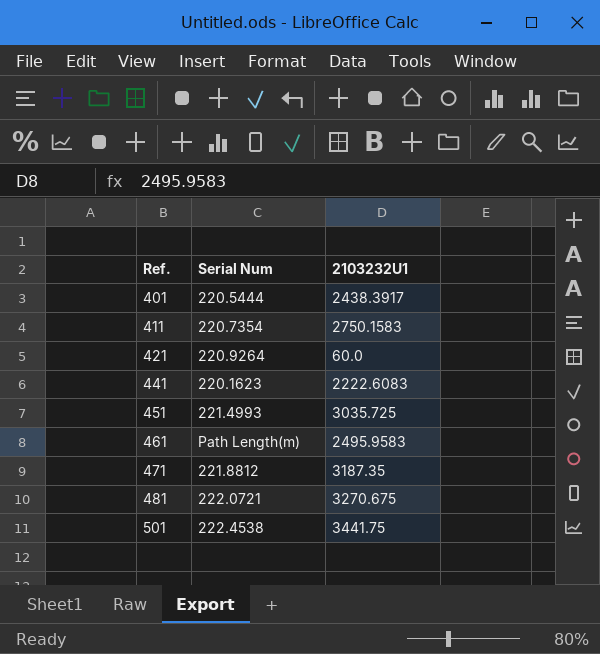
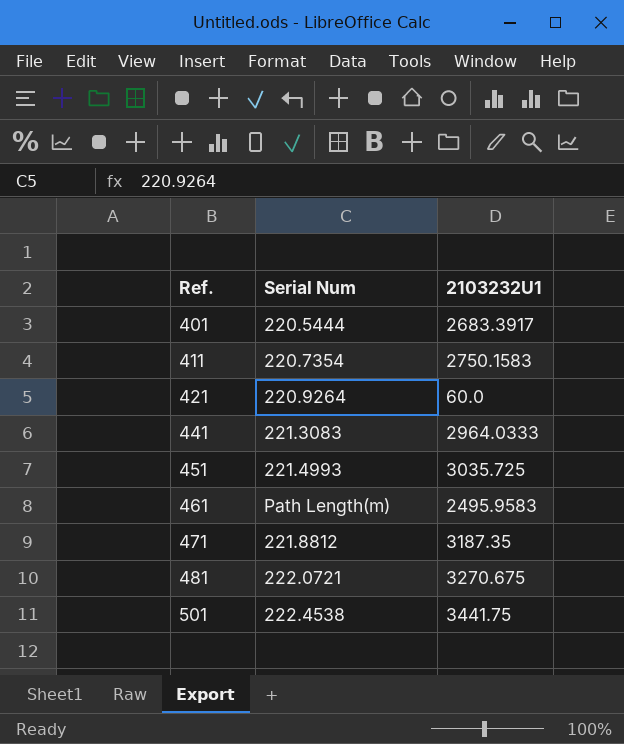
401 | 2103232U1: 2438.3917 -> 2683.3917
441 | Serial Num: 220.1623 -> 221.3083
441 | 2103232U1: 2222.6083 -> 2964.0333

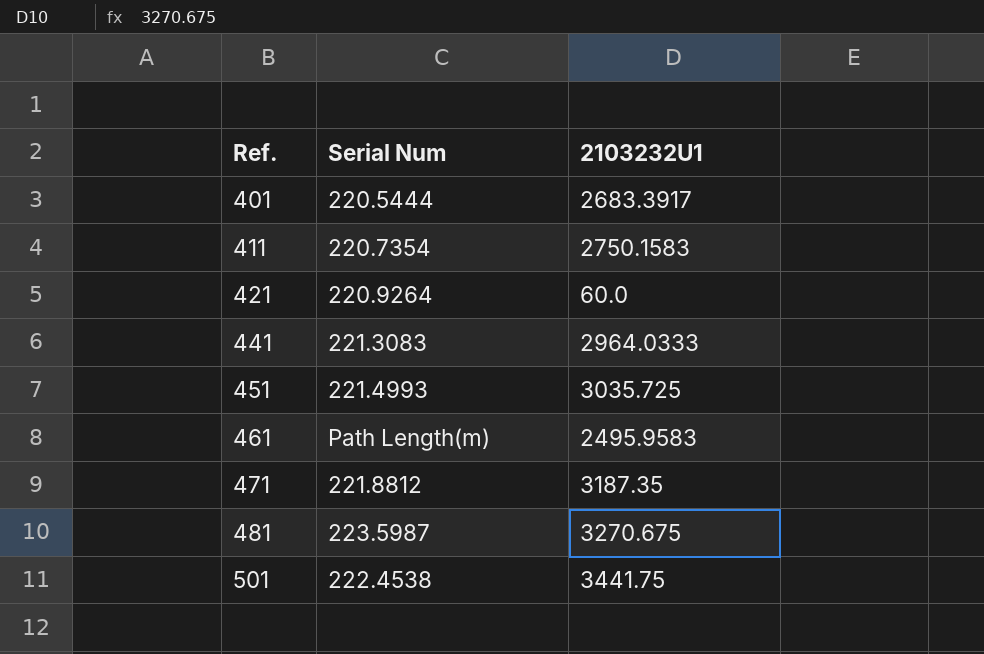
481 | Serial Num: 222.0721 -> 223.5987

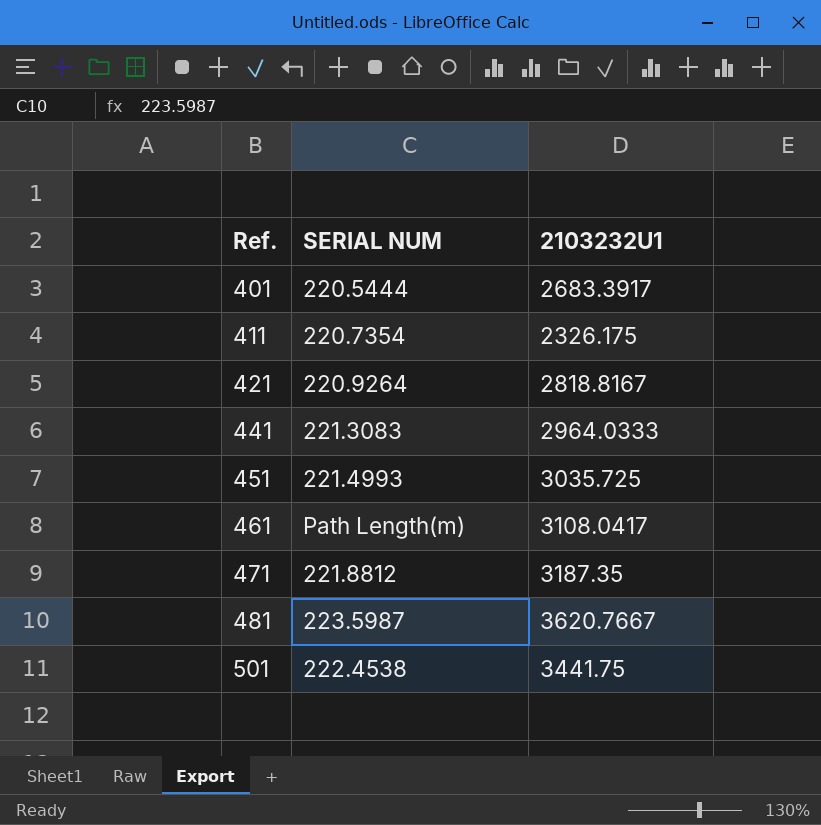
column name: Serial Num -> SERIAL NUM
411 | 2103232U1: 2750.1583 -> 2326.175
421 | 2103232U1: 60.0 -> 2818.8167
461 | 2103232U1: 2495.9583 -> 3108.0417
481 | 2103232U1: 3270.675 -> 3620.7667

